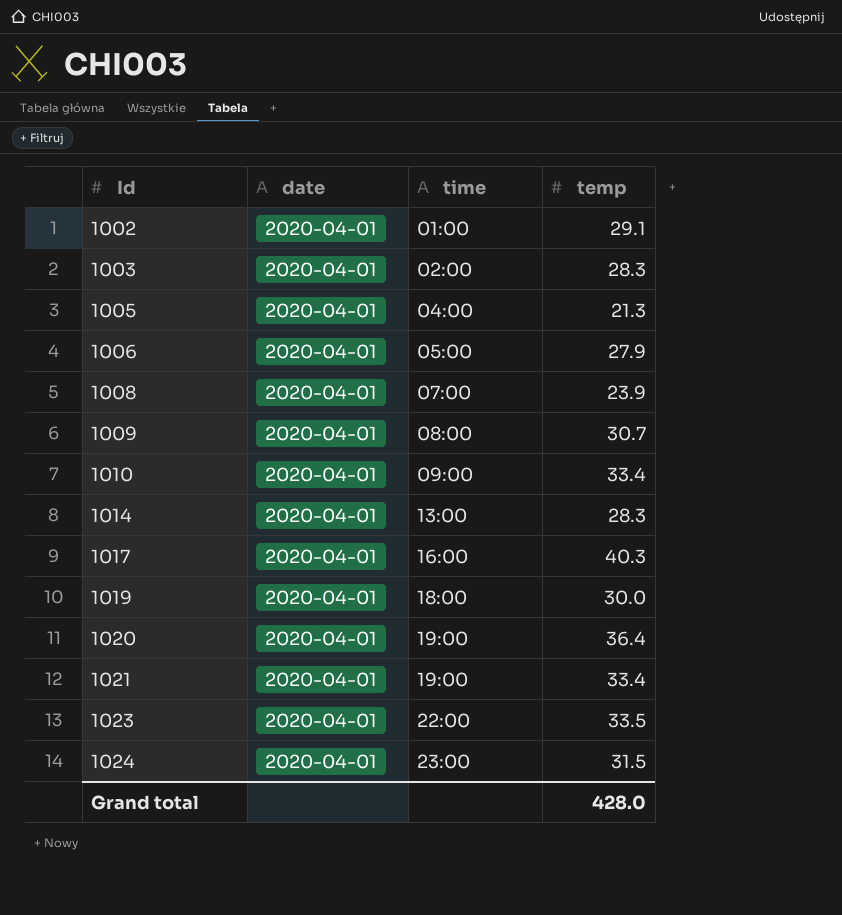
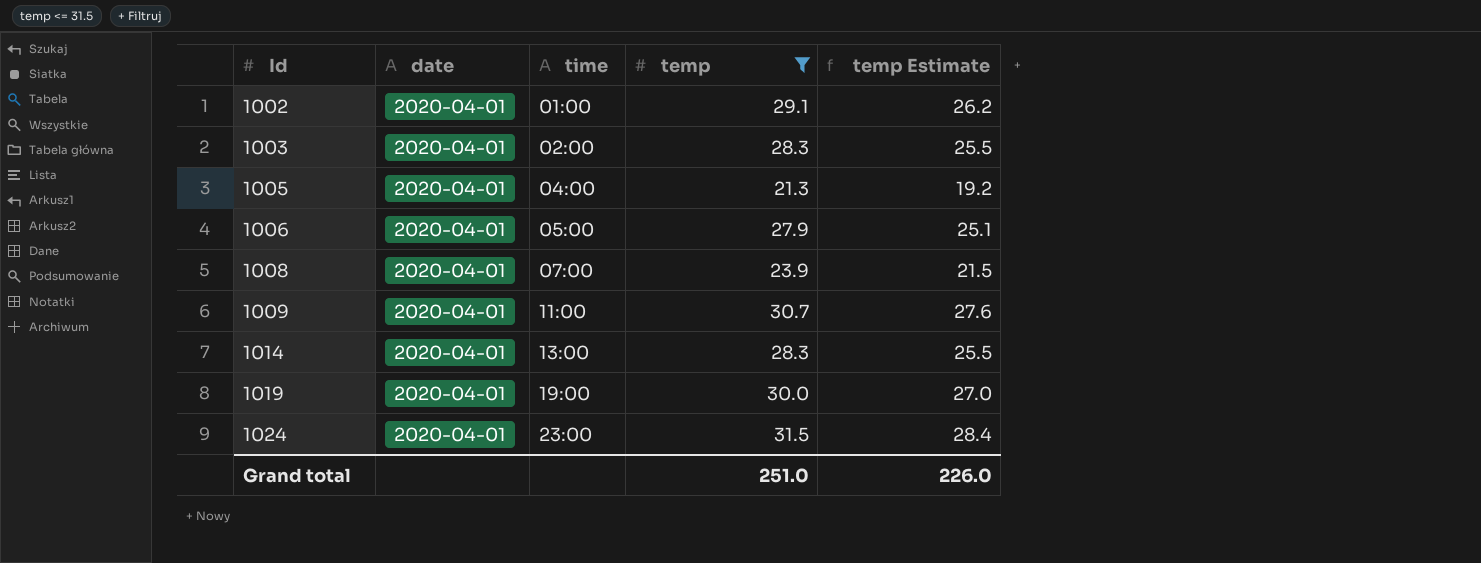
filter: none -> temp <= 31.5
column temp Estimate | formula: none -> [temp] * 0.9
1009 | time: 08:00 -> 11:00
1019 | time: 18:00 -> 19:00
Grand total | temp: 428.0 -> 251.0

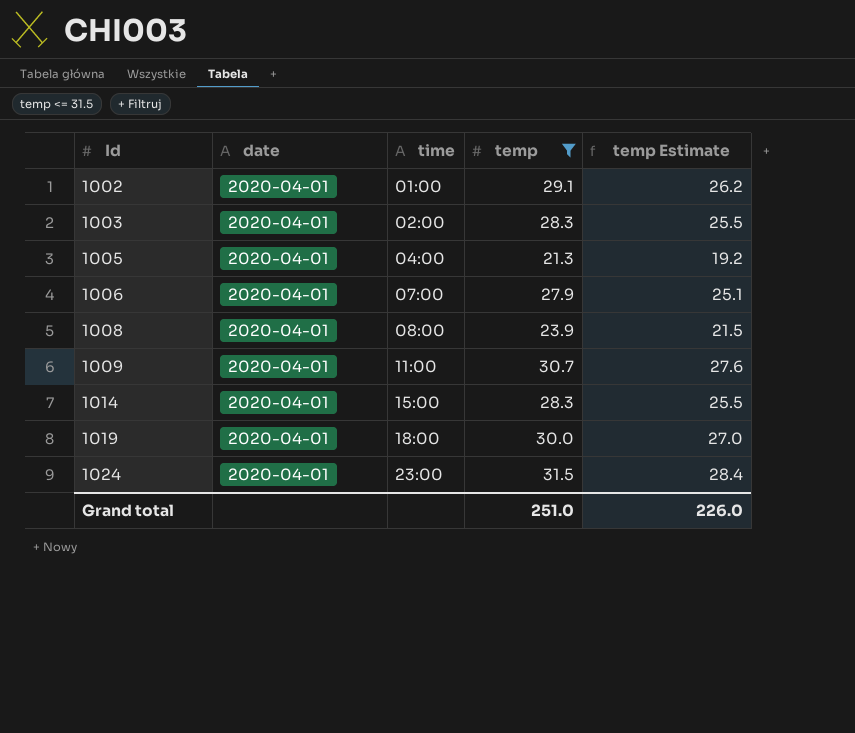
1006 | time: 05:00 -> 07:00
1008 | time: 07:00 -> 08:00
1014 | time: 13:00 -> 15:00
1019 | time: 19:00 -> 18:00

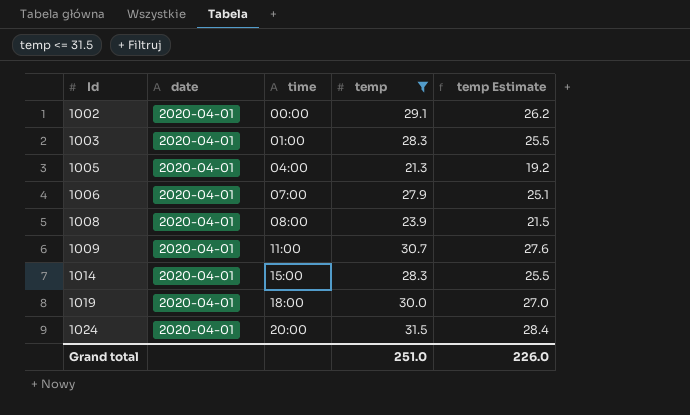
1002 | time: 01:00 -> 00:00
1003 | time: 02:00 -> 01:00
1024 | time: 23:00 -> 20:00

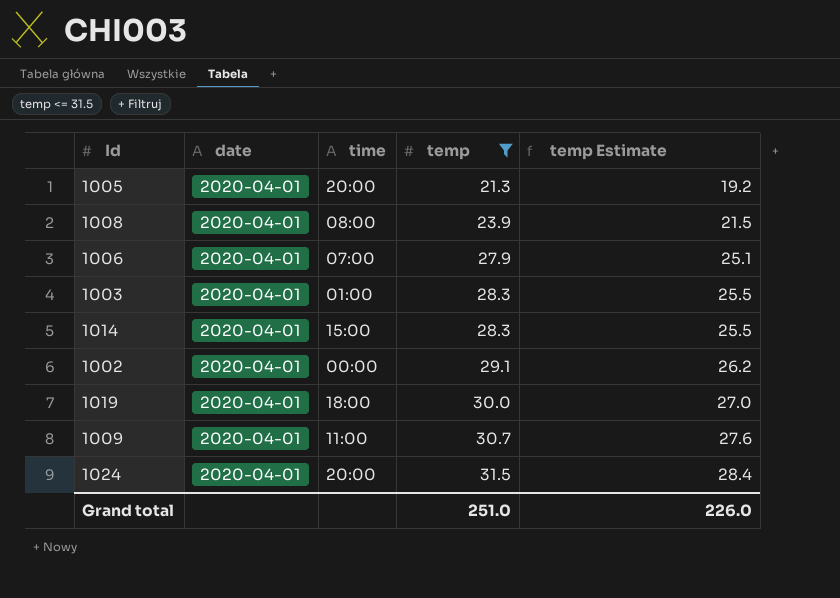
row order: Id ascending -> temp ascending
1005 | time: 04:00 -> 20:00

